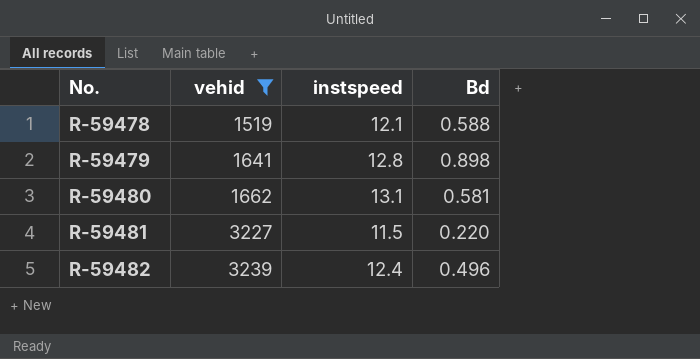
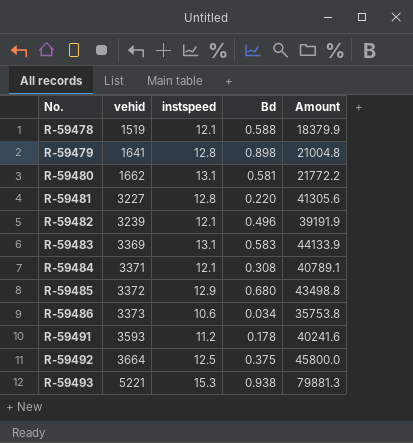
filter: vehid <= 3239 -> none
column Amount | formula: none -> [vehid] * [instspeed]
R-59481 | instspeed: 11.5 -> 12.8
R-59482 | instspeed: 12.4 -> 12.1

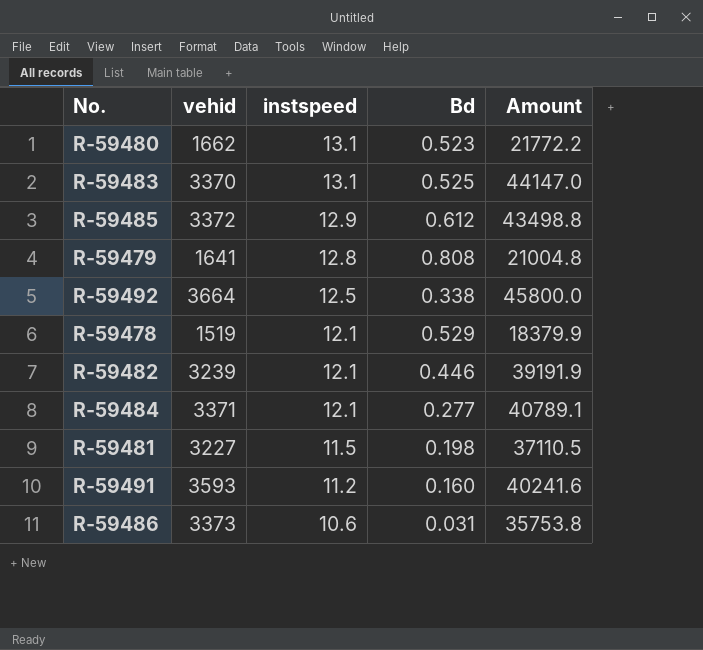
row order: No. ascending -> instspeed descending
row R-59493: 5221 | 15.3 | 0.938 | 79881.3 -> none
R-59480 | Bd: 0.581 -> 0.523
R-59483 | vehid: 3369 -> 3370
R-59483 | Bd: 0.583 -> 0.525
R-59483 | Amount: 44133.9 -> 44147.0
R-59485 | Bd: 0.680 -> 0.612
R-59479 | Bd: 0.898 -> 0.808
R-59492 | Bd: 0.375 -> 0.338
R-59478 | Bd: 0.588 -> 0.529
R-59482 | Bd: 0.496 -> 0.446
R-59484 | Bd: 0.308 -> 0.277
R-59481 | instspeed: 12.8 -> 11.5
R-59481 | Bd: 0.220 -> 0.198
R-59481 | Amount: 41305.6 -> 37110.5
R-59491 | Bd: 0.178 -> 0.160
R-59486 | Bd: 0.034 -> 0.031

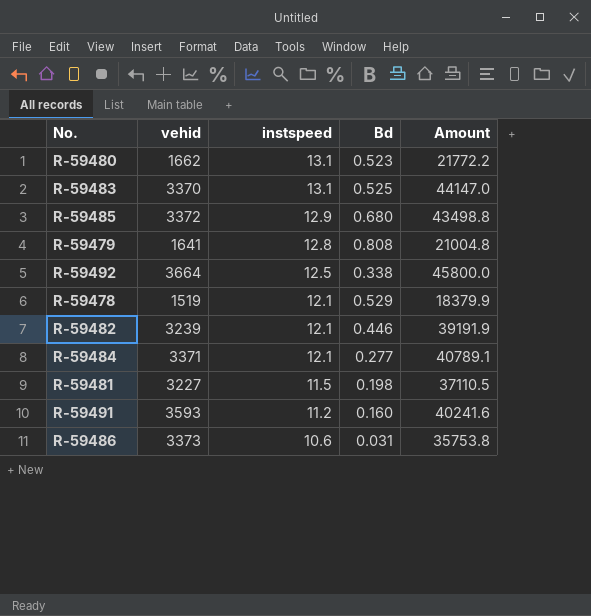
R-59485 | Bd: 0.612 -> 0.680

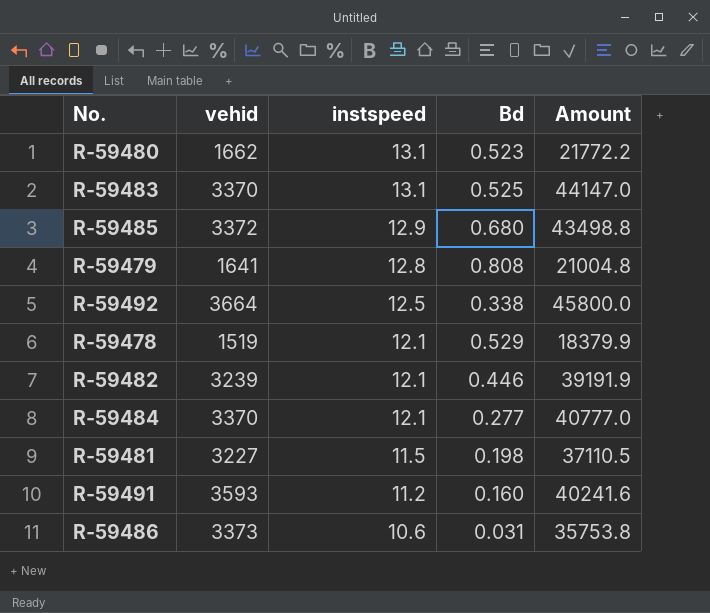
R-59484 | vehid: 3371 -> 3370
R-59484 | Amount: 40789.1 -> 40777.0

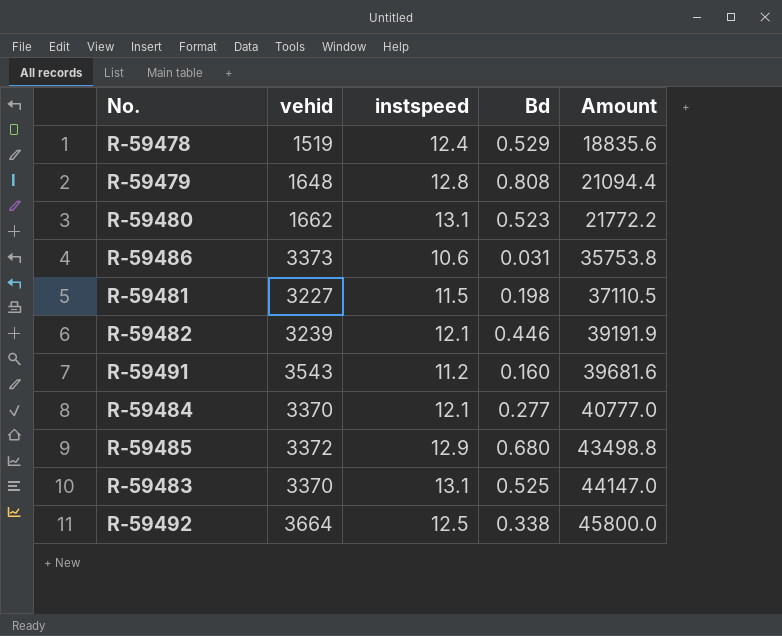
row order: instspeed descending -> Amount ascending
R-59478 | instspeed: 12.1 -> 12.4
R-59478 | Amount: 18379.9 -> 18835.6
R-59479 | vehid: 1641 -> 1648
R-59479 | Amount: 21004.8 -> 21094.4
R-59491 | vehid: 3593 -> 3543
R-59491 | Amount: 40241.6 -> 39681.6

